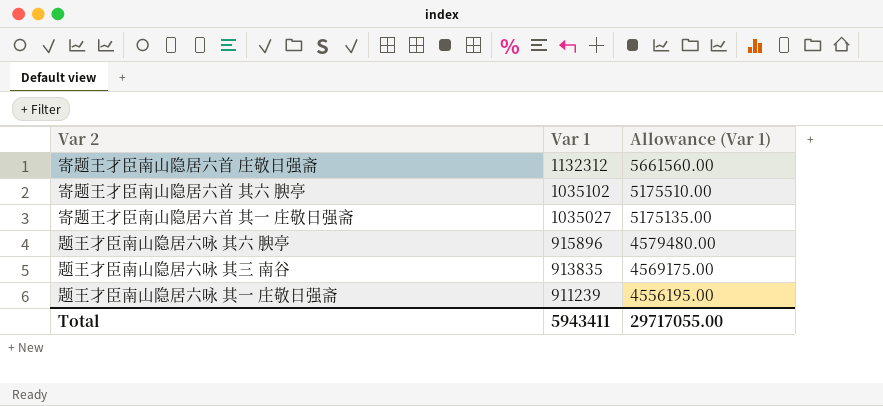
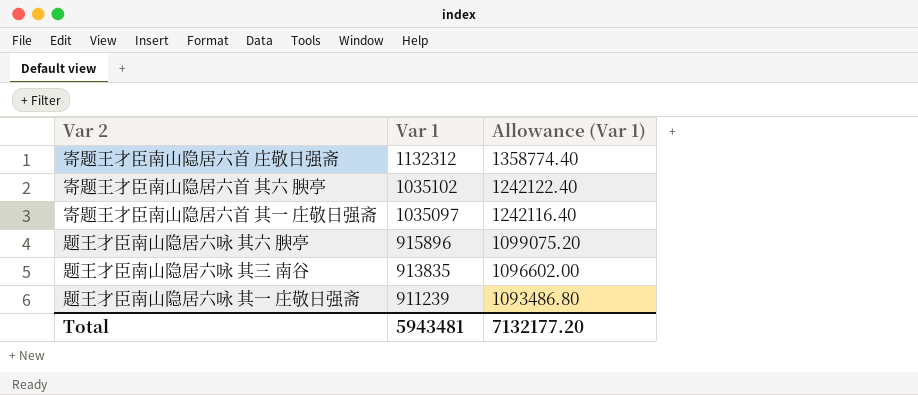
column Allowance (Var 1) | formula: [Var 1] * 5 -> [Var 1] * 1.2
寄题王才臣南山隐居六首 其一 庄敬日强斋 | Var 1: 1035027 -> 1035097
Total | Var 1: 5943411 -> 5943481
Total | Allowance (Var 1): 29717055.00 -> 7132177.20

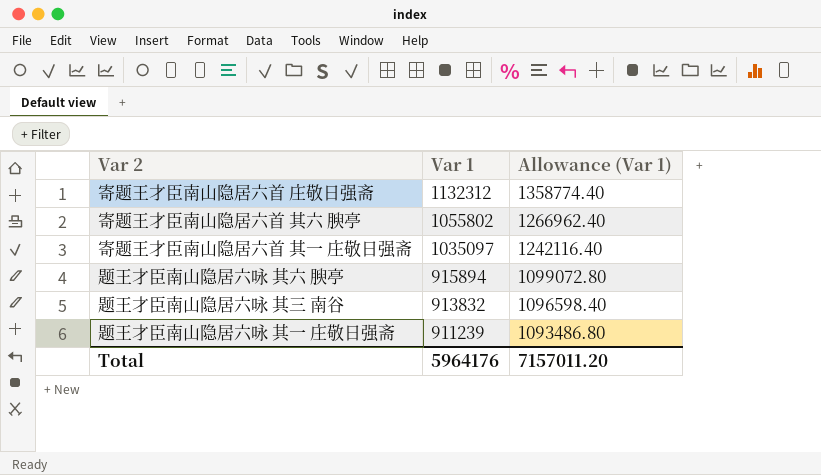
寄题王才臣南山隐居六首 其六 腴亭 | Var 1: 1035102 -> 1055802
寄题王才臣南山隐居六首 其六 腴亭 | Allowance (Var 1): 1242122.40 -> 1266962.40
题王才臣南山隐居六咏 其六 腴亭 | Var 1: 915896 -> 915894
题王才臣南山隐居六咏 其六 腴亭 | Allowance (Var 1): 1099075.20 -> 1099072.80
题王才臣南山隐居六咏 其三 南谷 | Var 1: 913835 -> 913832
题王才臣南山隐居六咏 其三 南谷 | Allowance (Var 1): 1096602.00 -> 1096598.40
Total | Var 1: 5943481 -> 5964176
Total | Allowance (Var 1): 7132177.20 -> 7157011.20

